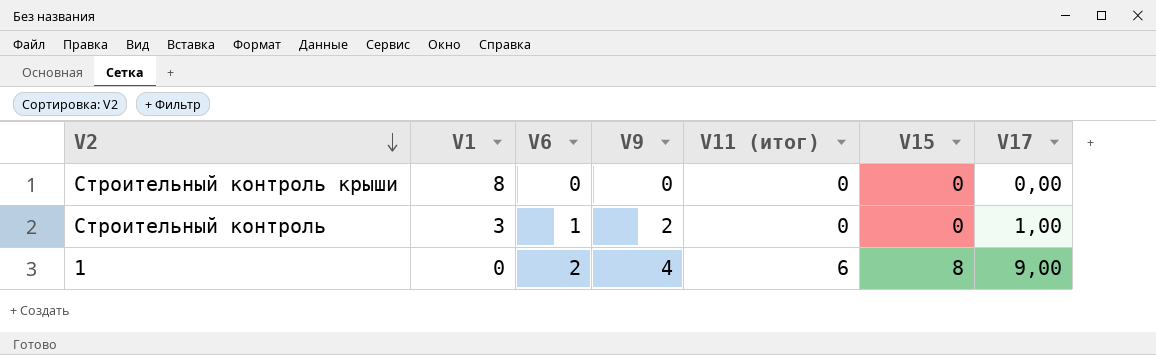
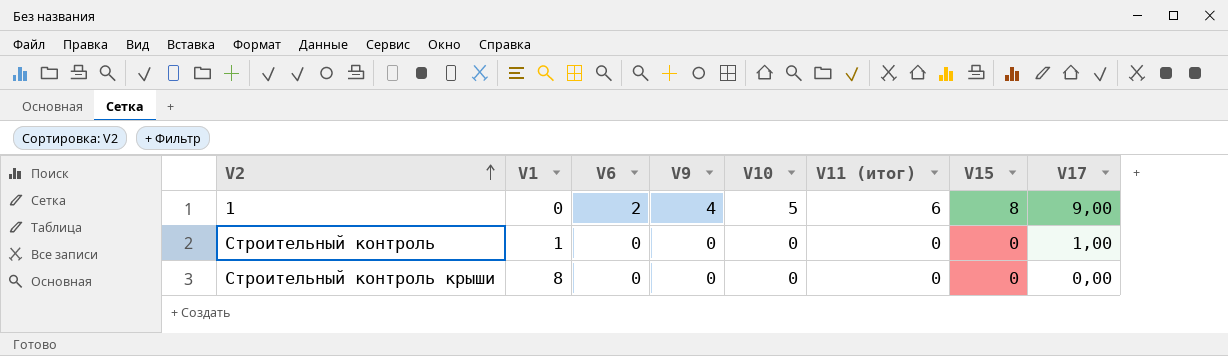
row order: V2 descending -> V2 ascending
column V10 | position: none -> 5
Строительный контроль | V1: 3 -> 1
Строительный контроль | V6: 1 -> 0
Строительный контроль | V9: 2 -> 0

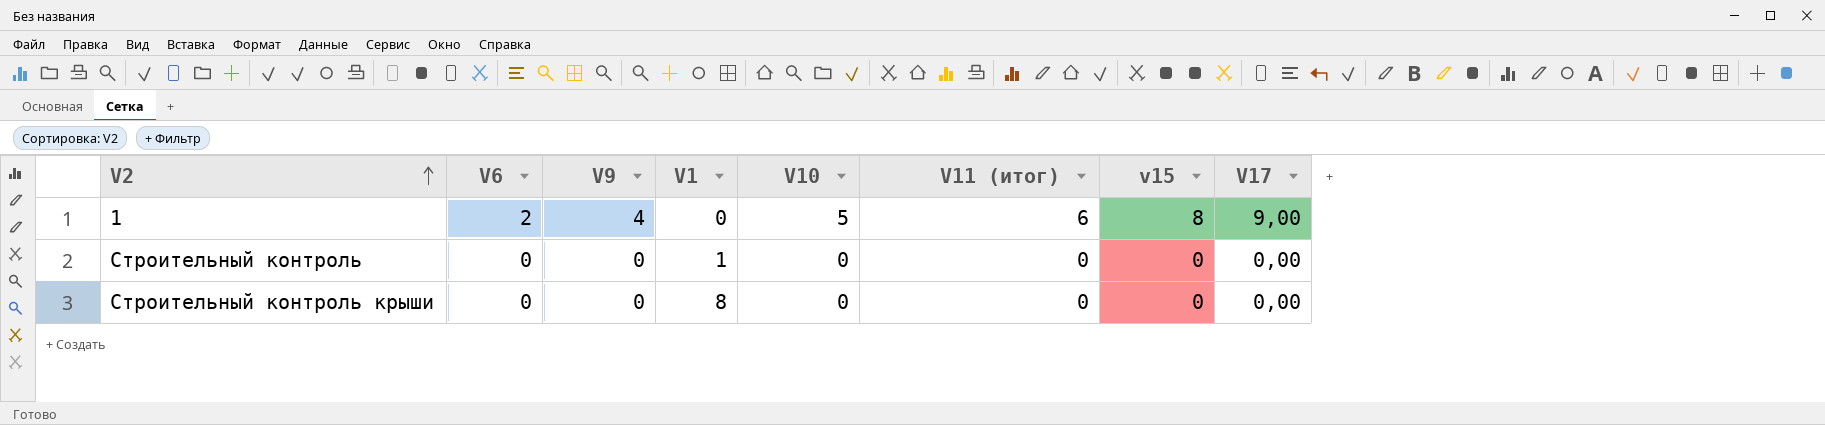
column V1 | position: 2 -> 4
column name: V15 -> v15
Строительный контроль | V17: 1,00 -> 0,00

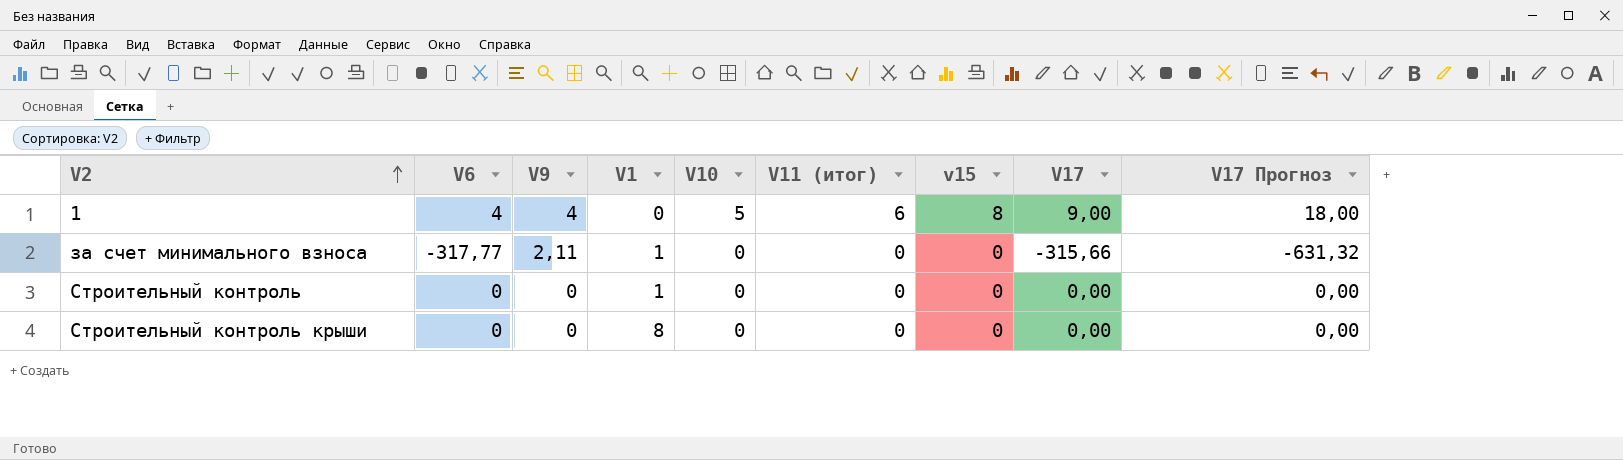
column V17 Прогноз | formula: none -> [V17] * 2
1 | V6: 2 -> 4
row за счет минимального взноса: none -> -317,77 | 2,11 | 1 | 0 | 0 | 0 | -315,66 | -631,32

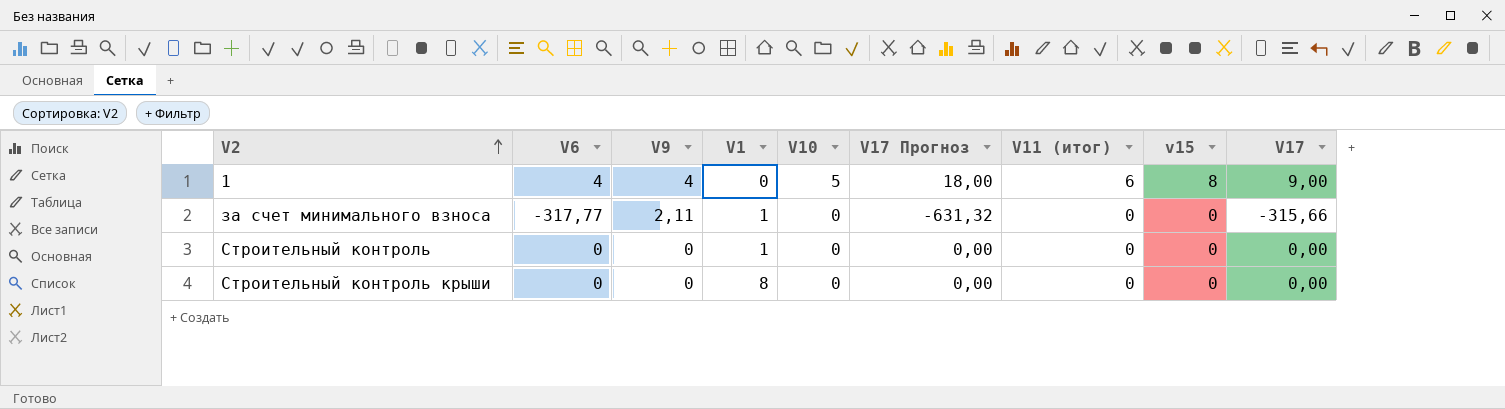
column V17 Прогноз | position: 9 -> 6

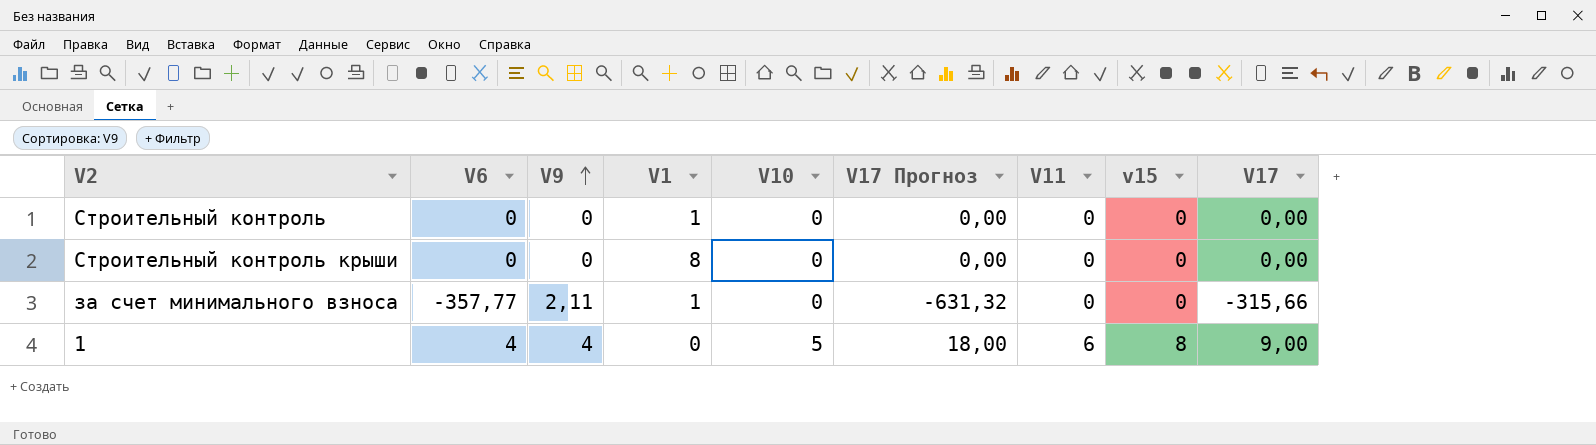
row order: V2 ascending -> V9 ascending
column name: V11 (итог) -> V11
за счет минимального взноса | V6: -317,77 -> -357,77

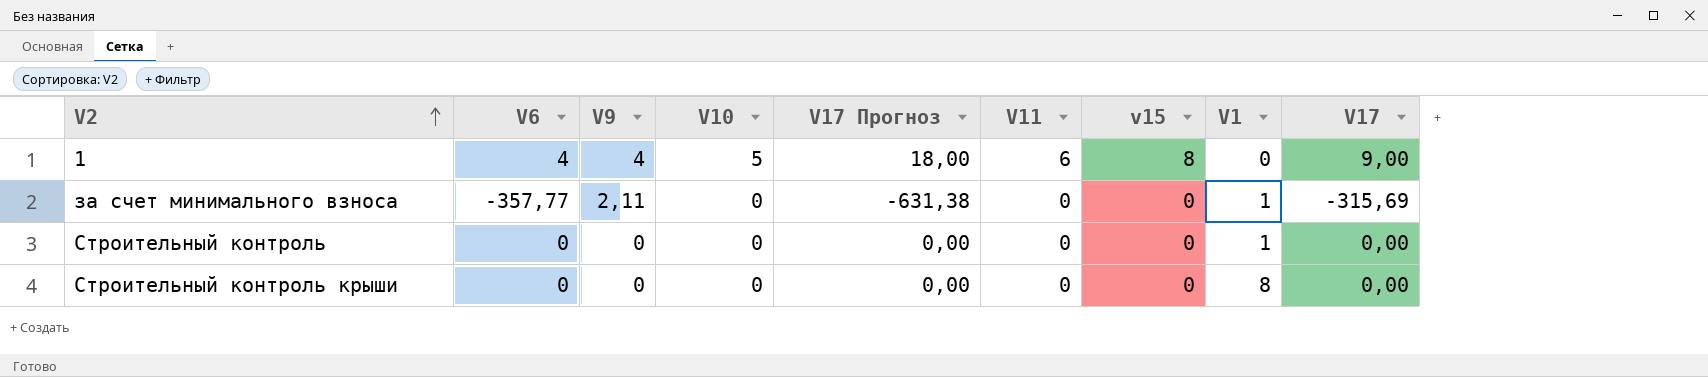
row order: V9 ascending -> V2 ascending
column V1 | position: 4 -> 8
за счет минимального взноса | V17 Прогноз: -631,32 -> -631,38
за счет минимального взноса | V17: -315,66 -> -315,69

